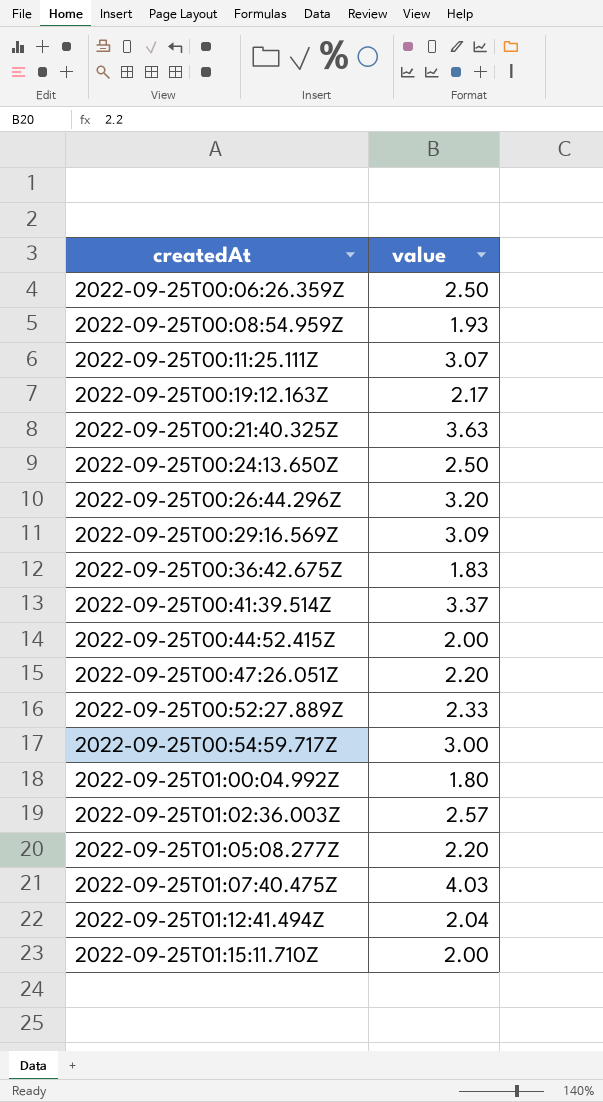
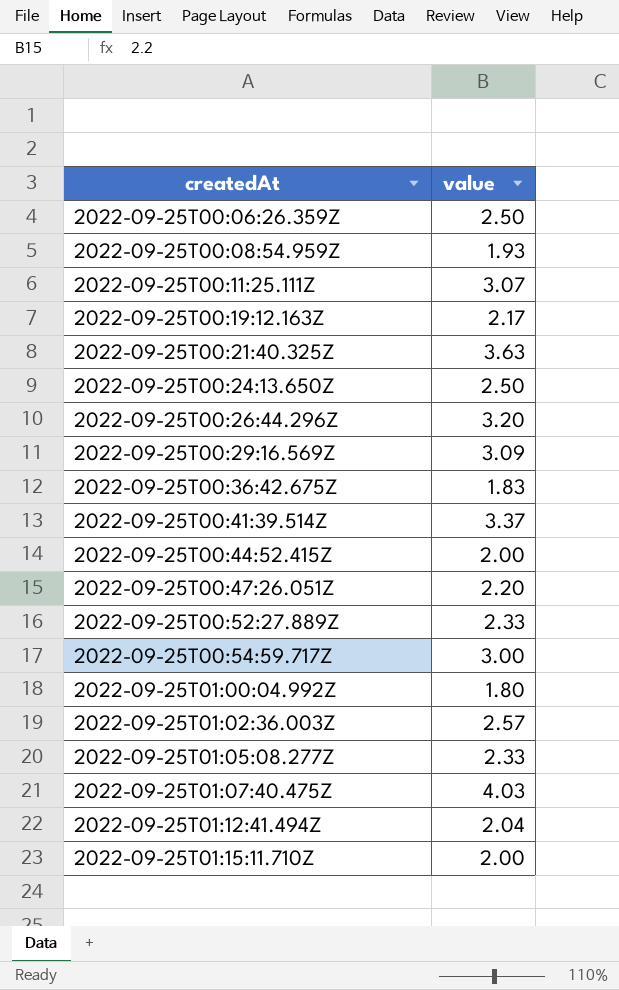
2022-09-25T01:05:08.277Z | value: 2.20 -> 2.33

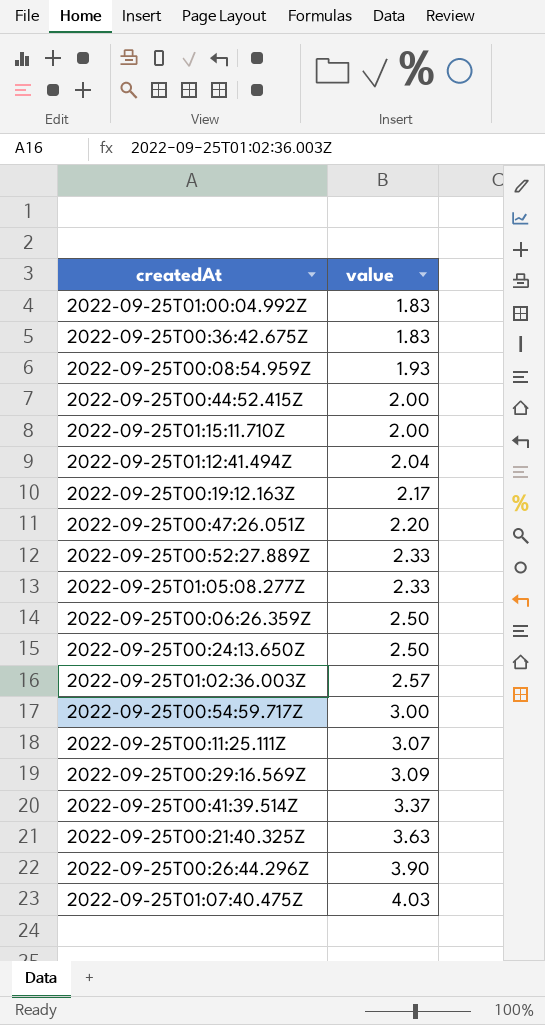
row order: createdAt ascending -> value ascending
2022-09-25T01:00:04.992Z | value: 1.80 -> 1.83
2022-09-25T00:26:44.296Z | value: 3.20 -> 3.90

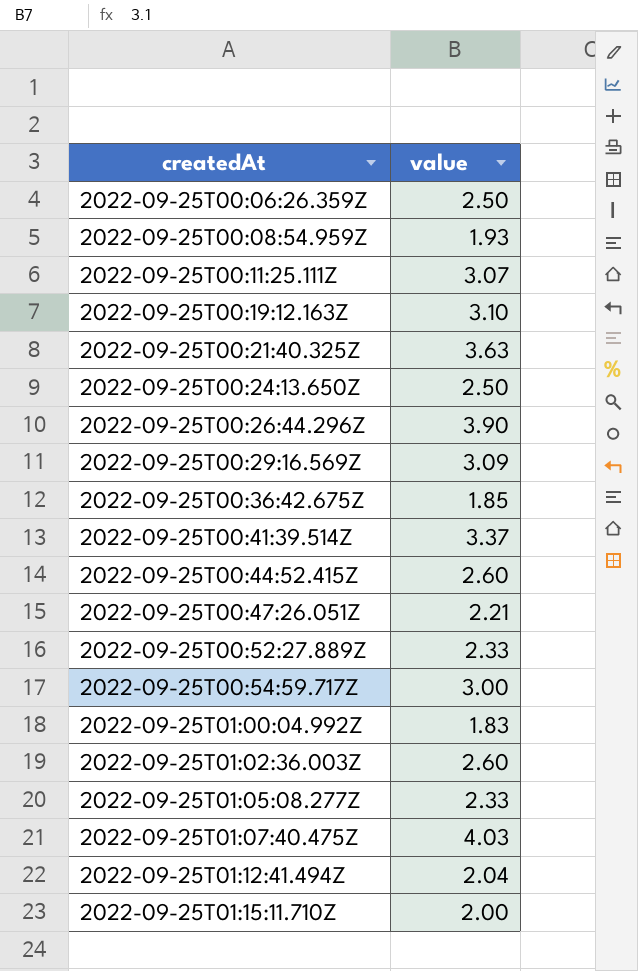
row order: value ascending -> createdAt ascending
2022-09-25T00:19:12.163Z | value: 2.17 -> 3.10
2022-09-25T00:36:42.675Z | value: 1.83 -> 1.85
2022-09-25T00:44:52.415Z | value: 2.00 -> 2.60
2022-09-25T00:47:26.051Z | value: 2.20 -> 2.21
2022-09-25T01:02:36.003Z | value: 2.57 -> 2.60

